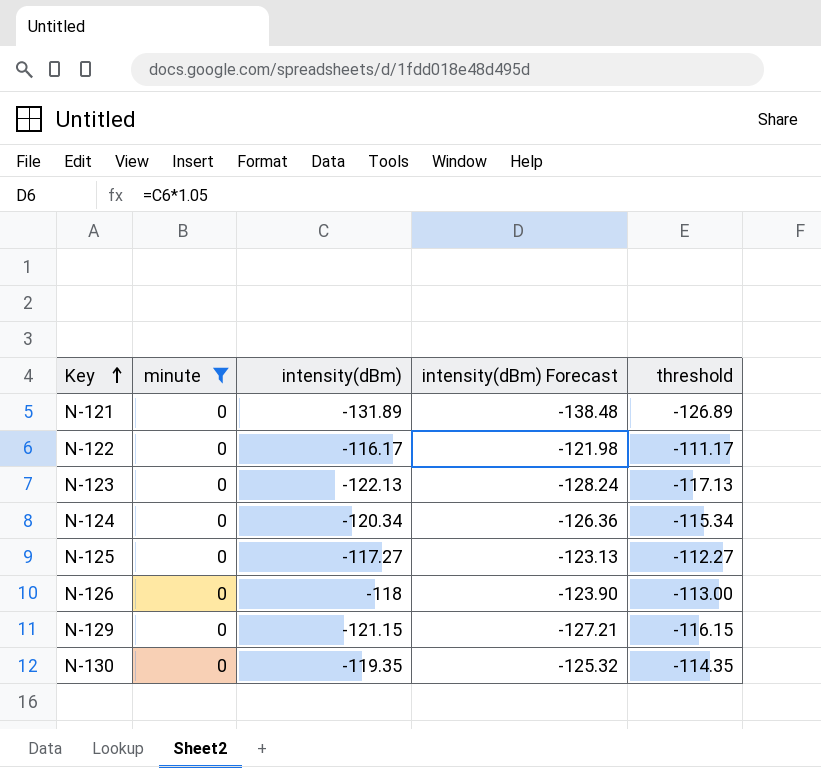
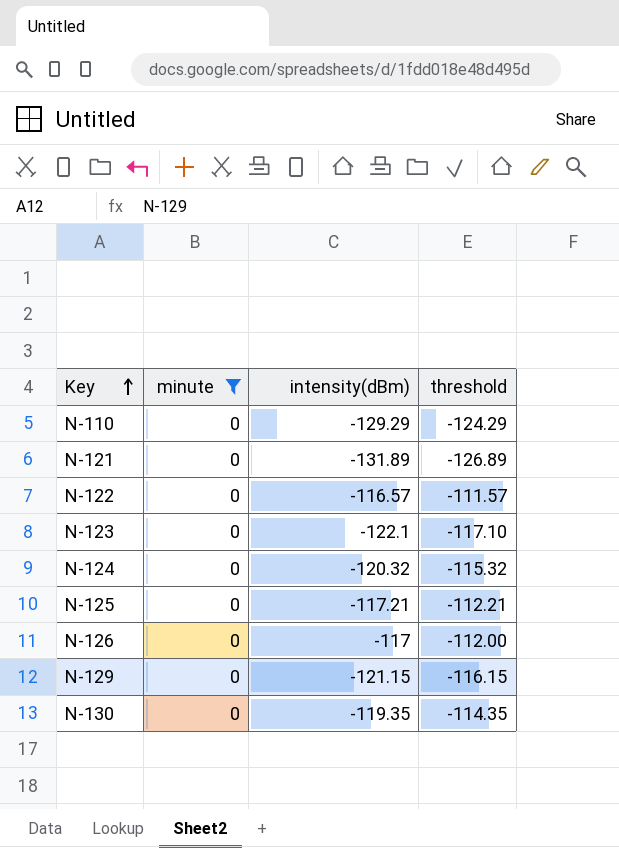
column intensity(dBm) Forecast | formula: [intensity(dBm)] * 1.05 -> none
row N-110: none -> 0 | -129.29 | -124.29
N-122 | intensity(dBm): -116.17 -> -116.57
N-122 | threshold: -111.17 -> -111.57
N-123 | intensity(dBm): -122.13 -> -122.1
N-123 | threshold: -117.13 -> -117.10
N-124 | intensity(dBm): -120.34 -> -120.32
N-124 | threshold: -115.34 -> -115.32
N-125 | intensity(dBm): -117.27 -> -117.21
N-125 | threshold: -112.27 -> -112.21
N-126 | intensity(dBm): -118 -> -117
N-126 | threshold: -113.00 -> -112.00

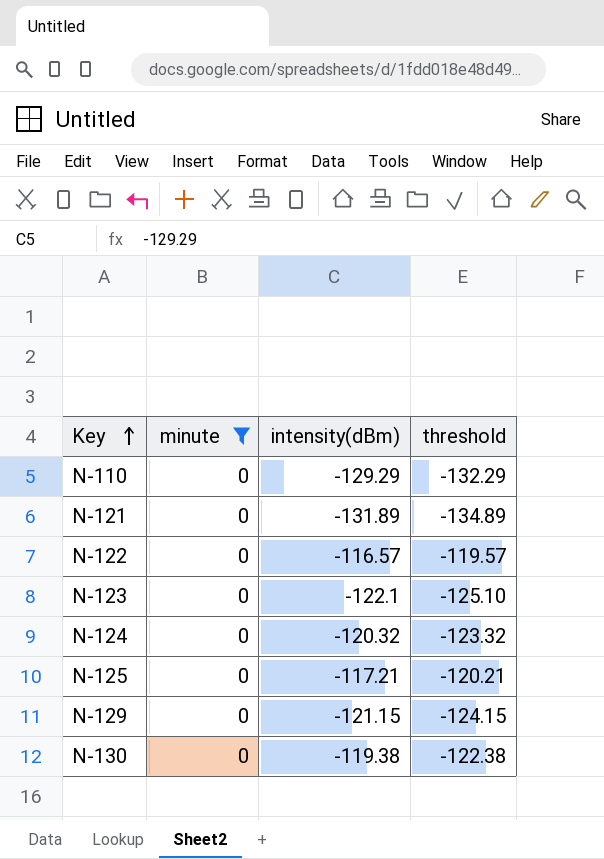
column threshold | formula: [intensity(dBm)] + 5 -> [intensity(dBm)] - 3
row N-126: 0 | -117 | -112.00 -> none
N-130 | intensity(dBm): -119.35 -> -119.38

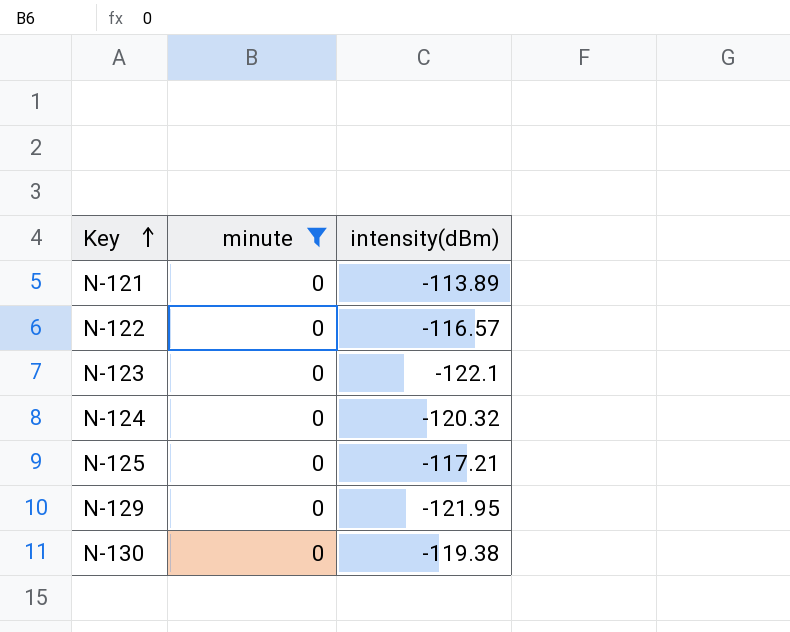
column threshold | formula: [intensity(dBm)] - 3 -> none
row N-110: 0 | -129.29 | -132.29 -> none
N-121 | intensity(dBm): -131.89 -> -113.89
N-129 | intensity(dBm): -121.15 -> -121.95

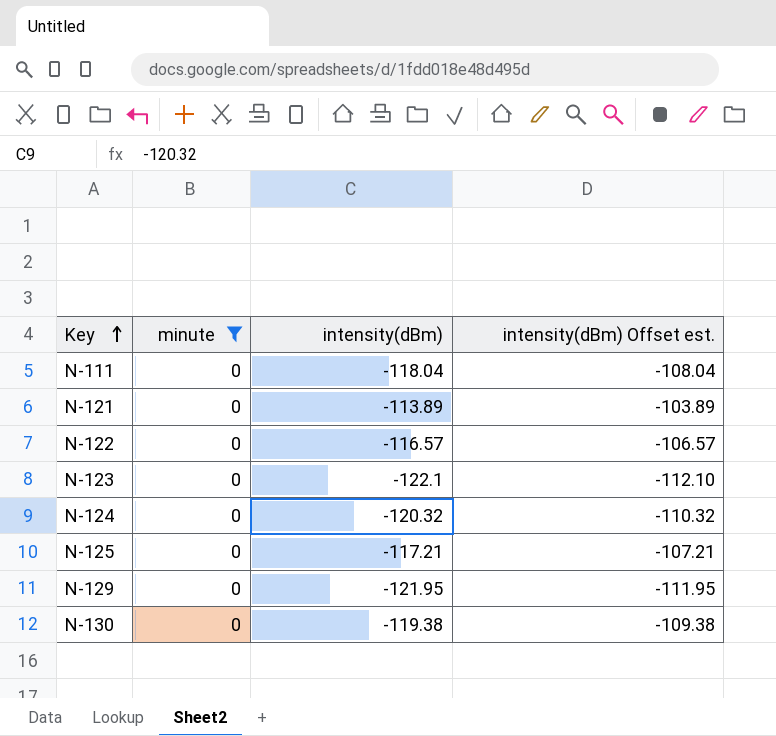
column intensity(dBm) Offset est. | formula: none -> [intensity(dBm)] + 10
row N-111: none -> 0 | -118.04 | -108.04

